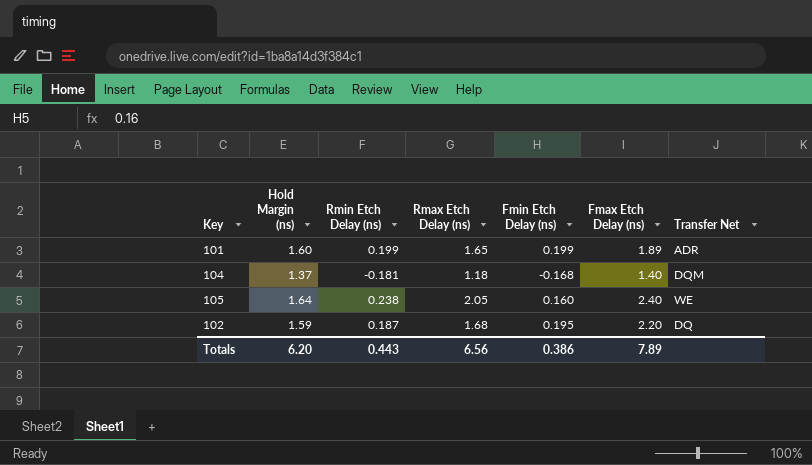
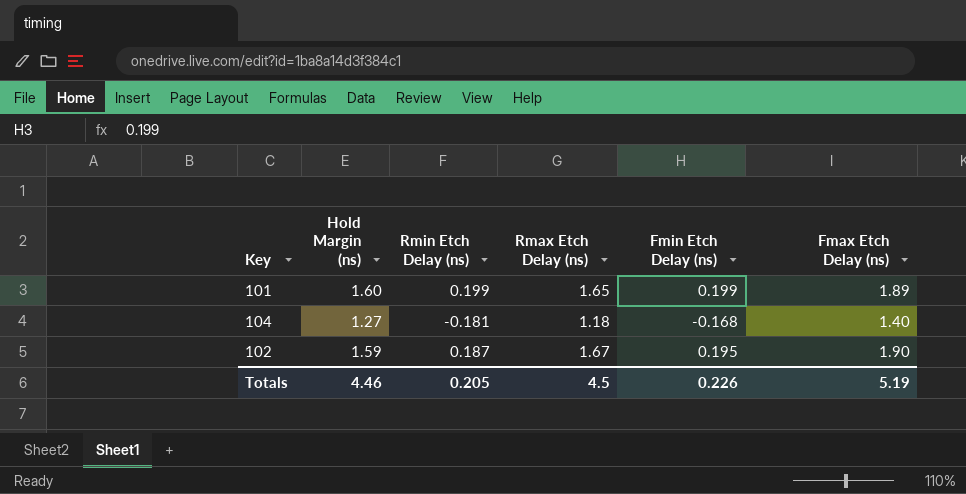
column Transfer Net | position: 7 -> none
row 105: 1.64 | 0.238 | 2.05 | 0.160 | 2.40 | WE -> none
104 | Hold Margin (ns): 1.37 -> 1.27
102 | Rmax Etch Delay (ns): 1.68 -> 1.67
102 | Fmax Etch Delay (ns): 2.20 -> 1.90
Totals | Hold Margin (ns): 6.20 -> 4.46
Totals | Rmin Etch Delay (ns): 0.443 -> 0.205
Totals | Rmax Etch Delay (ns): 6.56 -> 4.5
Totals | Fmin Etch Delay (ns): 0.386 -> 0.226
Totals | Fmax Etch Delay (ns): 7.89 -> 5.19

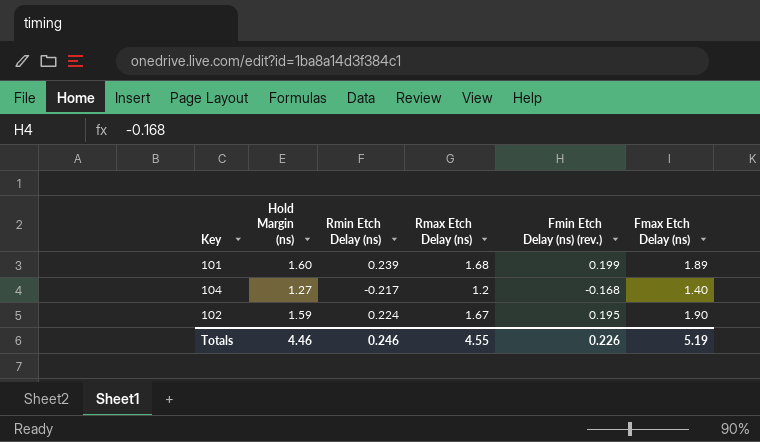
column name: Fmin Etch Delay (ns) -> Fmin Etch Delay (ns) (rev.)
101 | Rmin Etch Delay (ns): 0.199 -> 0.239
101 | Rmax Etch Delay (ns): 1.65 -> 1.68
104 | Rmin Etch Delay (ns): -0.181 -> -0.217
104 | Rmax Etch Delay (ns): 1.18 -> 1.2
102 | Rmin Etch Delay (ns): 0.187 -> 0.224
Totals | Rmin Etch Delay (ns): 0.205 -> 0.246
Totals | Rmax Etch Delay (ns): 4.5 -> 4.55

